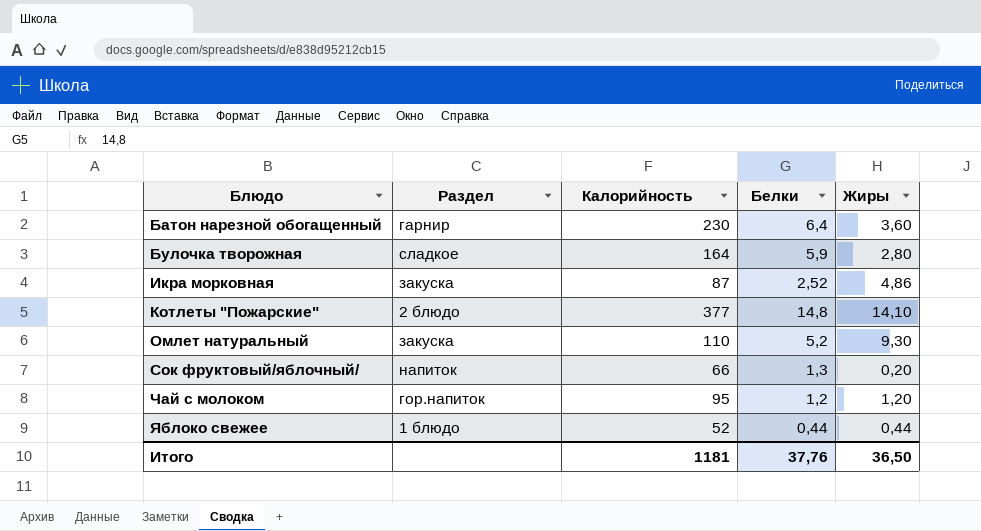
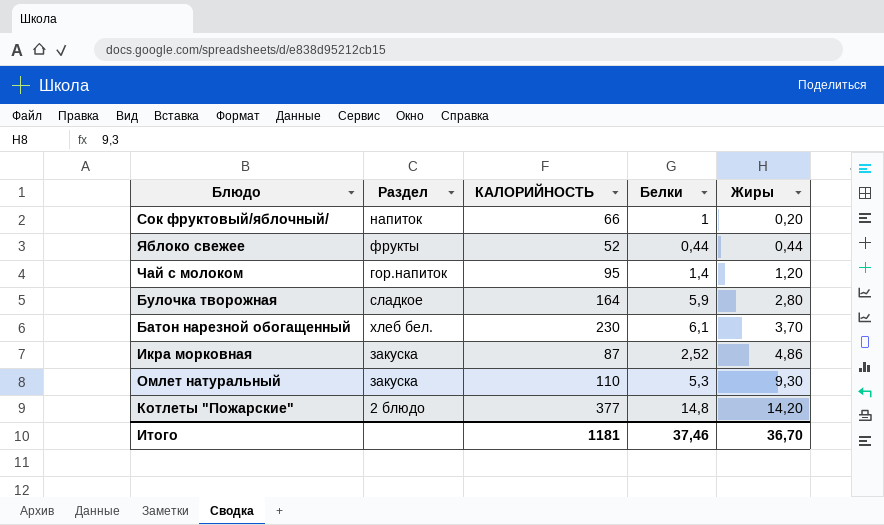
row order: Блюдо ascending -> Жиры ascending
column name: Калорийность -> КАЛОРИЙНОСТЬ
Сок фруктовый/яблочный/ | Белки: 1,3 -> 1
Яблоко свежее | Раздел: 1 блюдо -> фрукты
Чай с молоком | Белки: 1,2 -> 1,4
Батон нарезной обогащенный | Раздел: гарнир -> хлеб бел.
Батон нарезной обогащенный | Белки: 6,4 -> 6,1
Батон нарезной обогащенный | Жиры: 3,60 -> 3,70
Омлет натуральный | Белки: 5,2 -> 5,3
Котлеты "Пожарские" | Жиры: 14,10 -> 14,20
Итого | Белки: 37,76 -> 37,46
Итого | Жиры: 36,50 -> 36,70

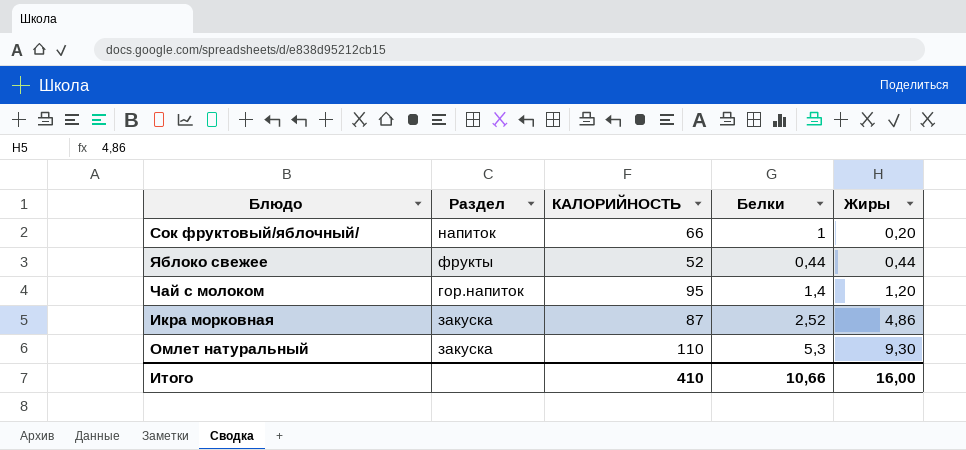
row Булочка творожная: сладкое | 164 | 5,9 | 2,80 -> none
row Батон нарезной обогащенный: хлеб бел. | 230 | 6,1 | 3,70 -> none
row Котлеты "Пожарские": 2 блюдо | 377 | 14,8 | 14,20 -> none
Итого | КАЛОРИЙНОСТЬ: 1181 -> 410
Итого | Белки: 37,46 -> 10,66
Итого | Жиры: 36,70 -> 16,00

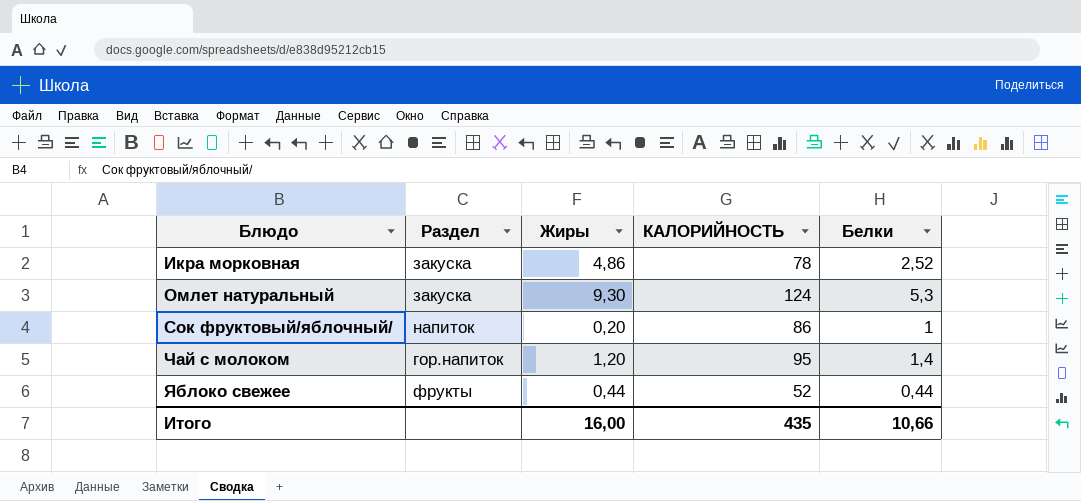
row order: Жиры ascending -> Блюдо ascending
column Жиры | position: 5 -> 3
Икра морковная | КАЛОРИЙНОСТЬ: 87 -> 78
Омлет натуральный | КАЛОРИЙНОСТЬ: 110 -> 124
Сок фруктовый/яблочный/ | КАЛОРИЙНОСТЬ: 66 -> 86
Итого | КАЛОРИЙНОСТЬ: 410 -> 435

